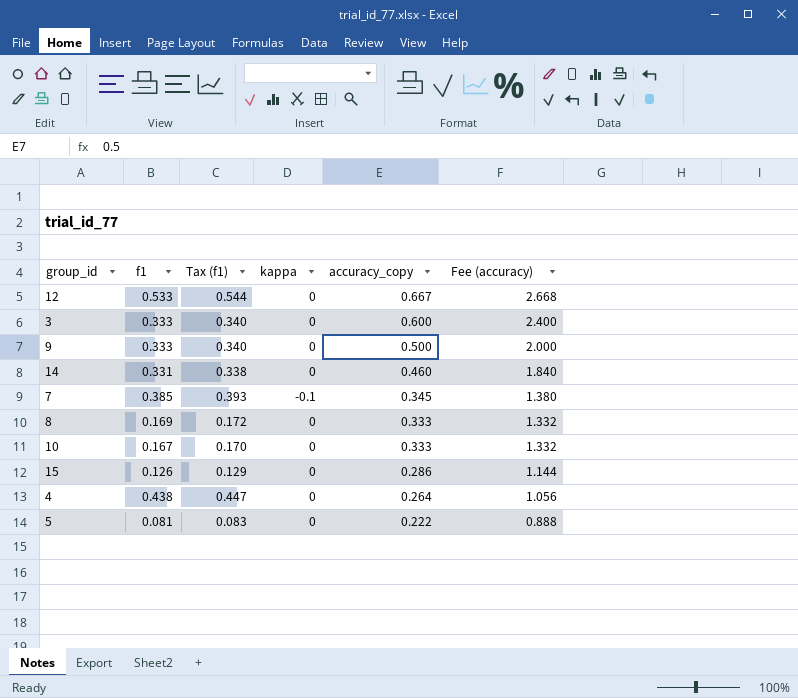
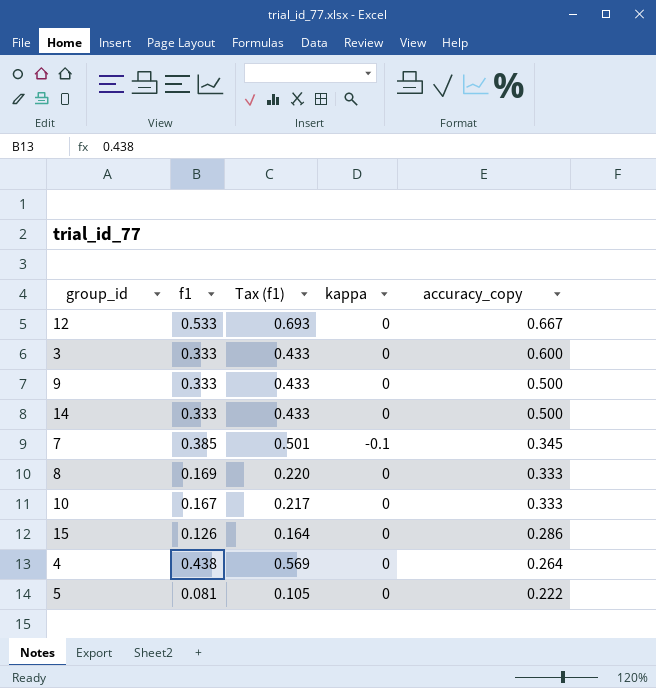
column Fee (accuracy) | formula: [accuracy_copy] * 4 -> none
column Tax (f1) | formula: [f1] * 1.02 -> [f1] * 1.3
14 | f1: 0.331 -> 0.333
14 | accuracy_copy: 0.460 -> 0.500

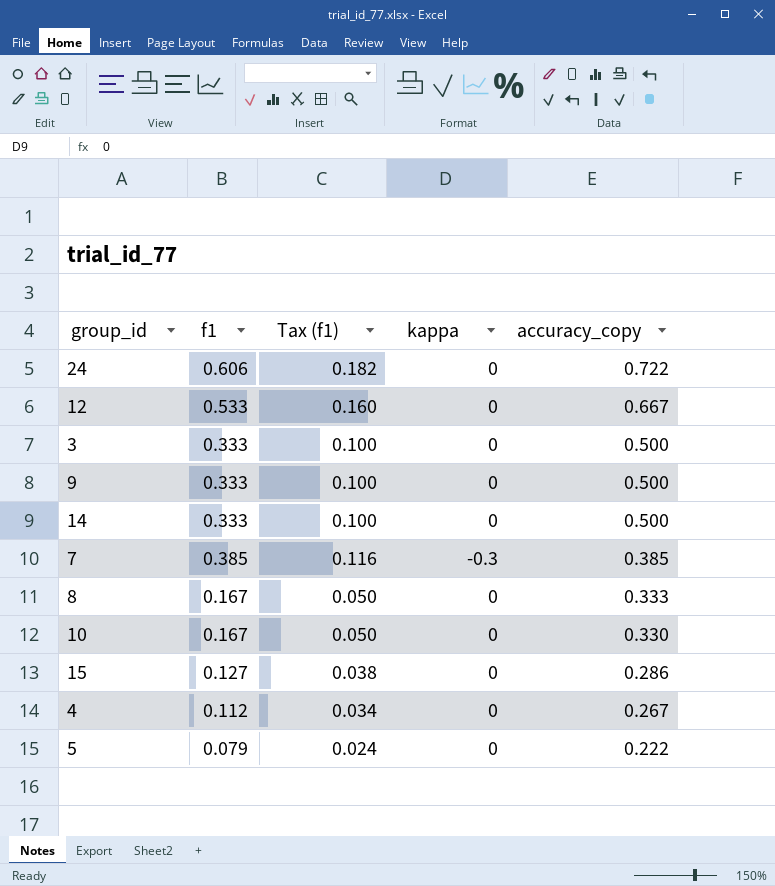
column Tax (f1) | formula: [f1] * 1.3 -> [f1] * 0.3
row 24: none -> 0.606 | 0.182 | 0 | 0.722
3 | accuracy_copy: 0.600 -> 0.500
7 | kappa: -0.1 -> -0.3
7 | accuracy_copy: 0.345 -> 0.385
8 | f1: 0.169 -> 0.167
10 | accuracy_copy: 0.333 -> 0.330
15 | f1: 0.126 -> 0.127
4 | f1: 0.438 -> 0.112
4 | accuracy_copy: 0.264 -> 0.267
5 | f1: 0.081 -> 0.079

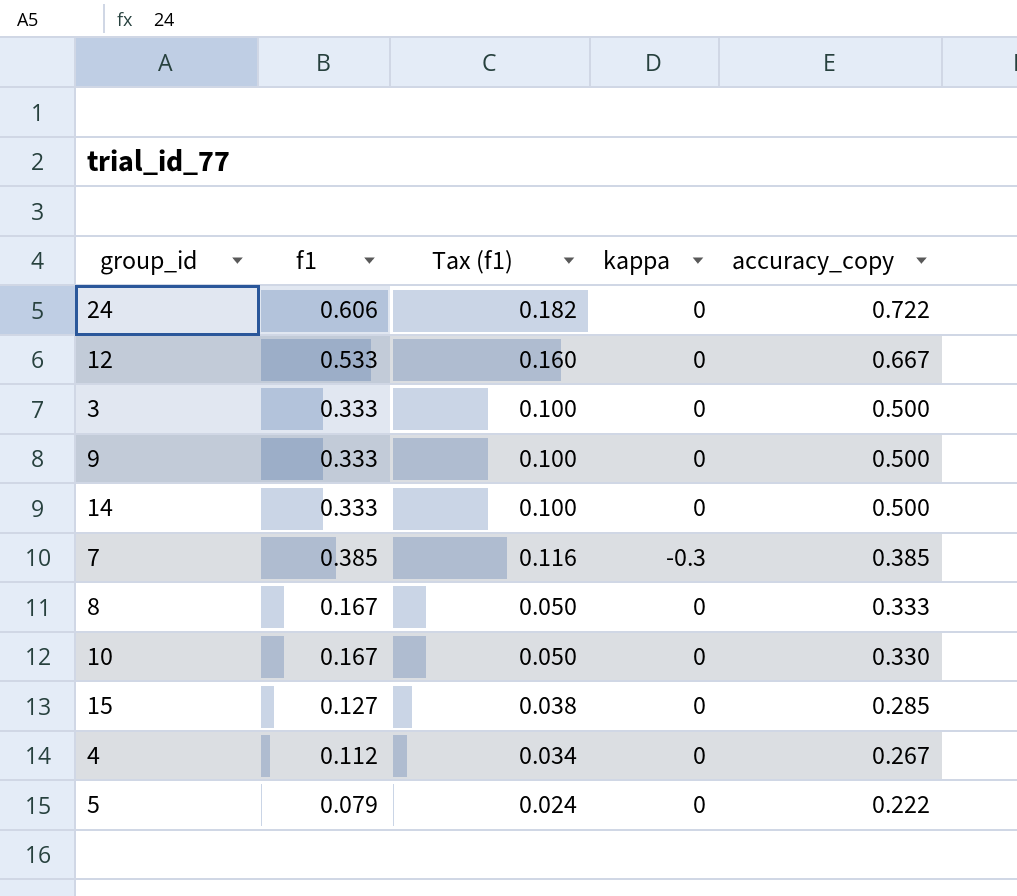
15 | accuracy_copy: 0.286 -> 0.285

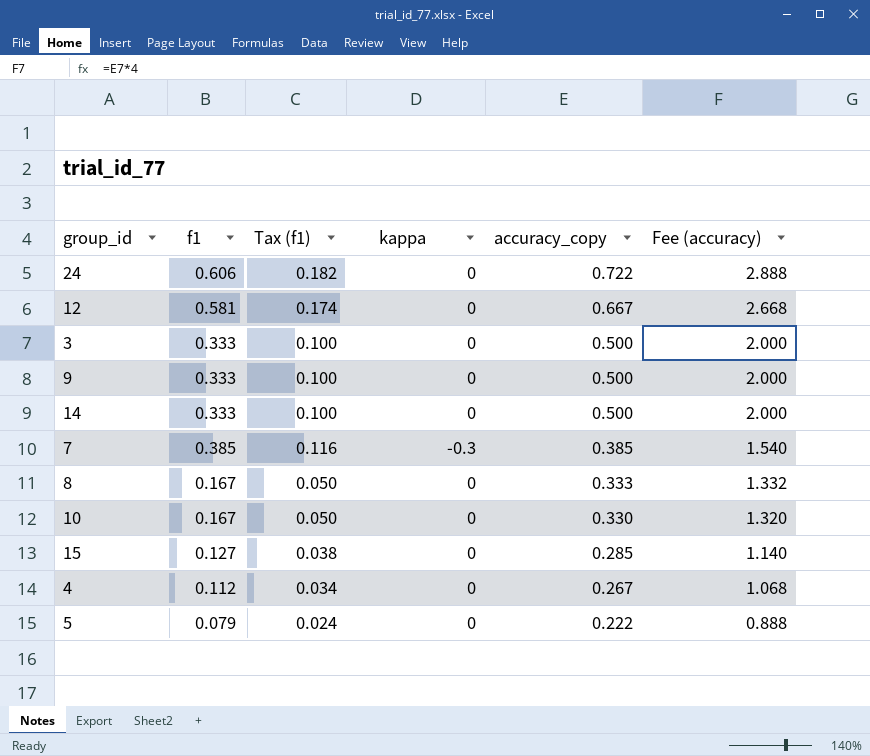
column Fee (accuracy) | formula: none -> [accuracy_copy] * 4
12 | f1: 0.533 -> 0.581
12 | Tax (f1): 0.160 -> 0.174

